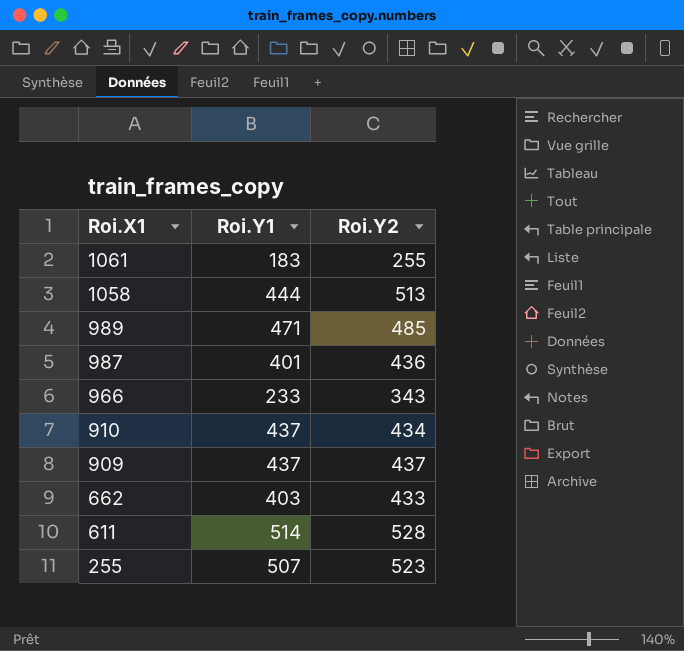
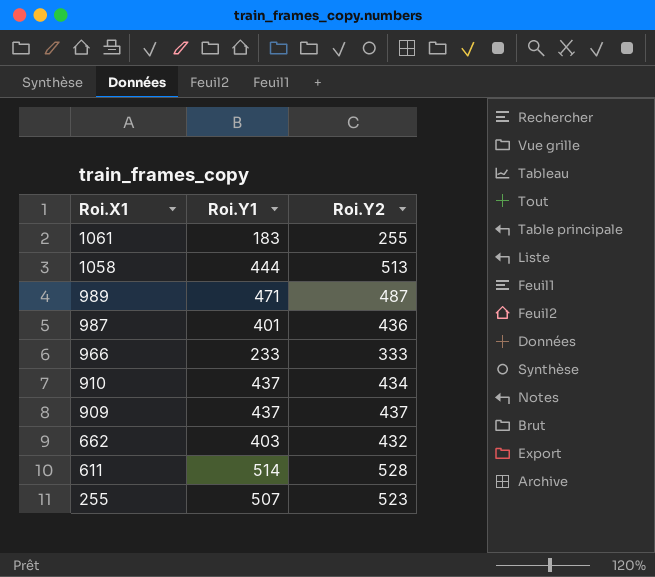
989 | Roi.Y2: 485 -> 487
966 | Roi.Y2: 343 -> 333
662 | Roi.Y2: 433 -> 432

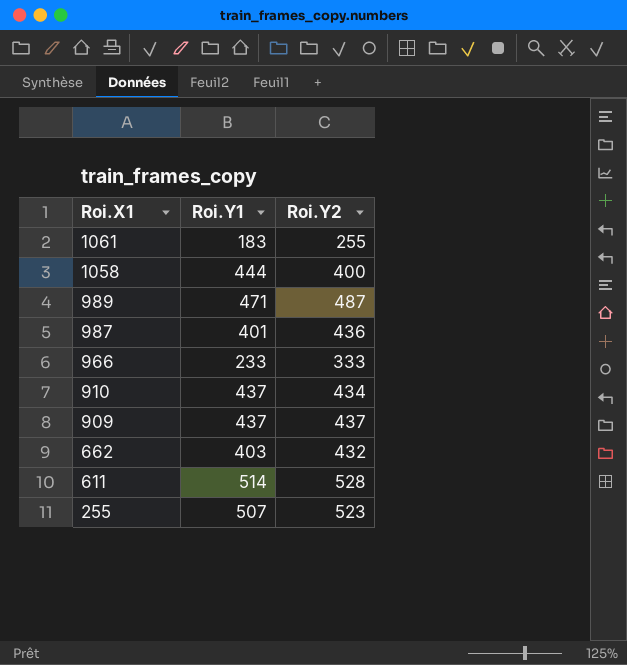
1058 | Roi.Y2: 513 -> 400

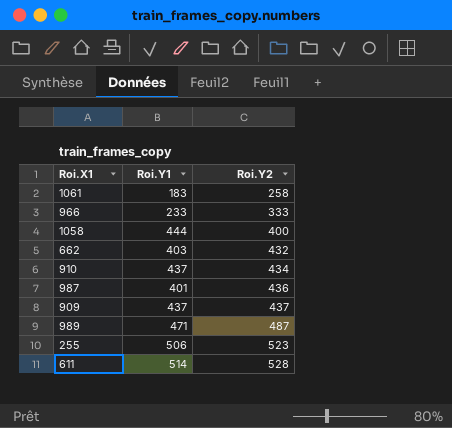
row order: Roi.X1 descending -> Roi.Y2 ascending
1061 | Roi.Y2: 255 -> 258
255 | Roi.Y1: 507 -> 506

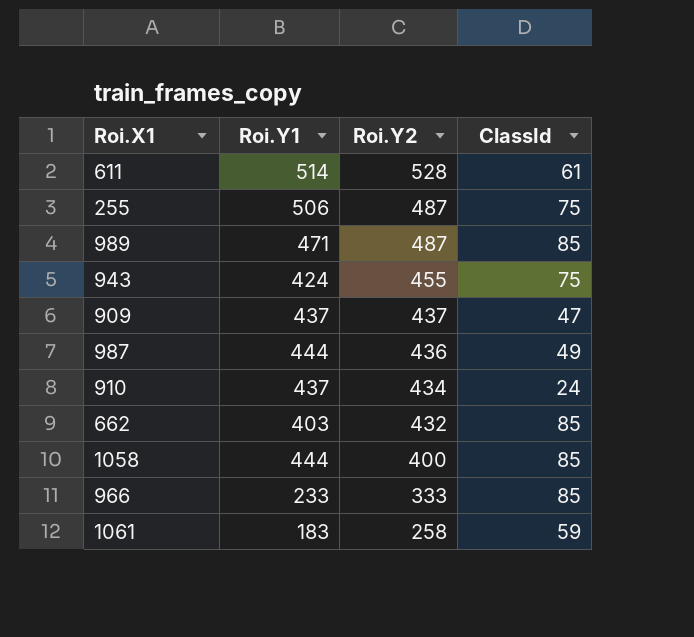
row order: Roi.Y2 ascending -> Roi.Y2 descending
column ClassId | position: none -> 4
255 | Roi.Y2: 523 -> 487
row 943: none -> 424 | 455 | 75
987 | Roi.Y1: 401 -> 444

